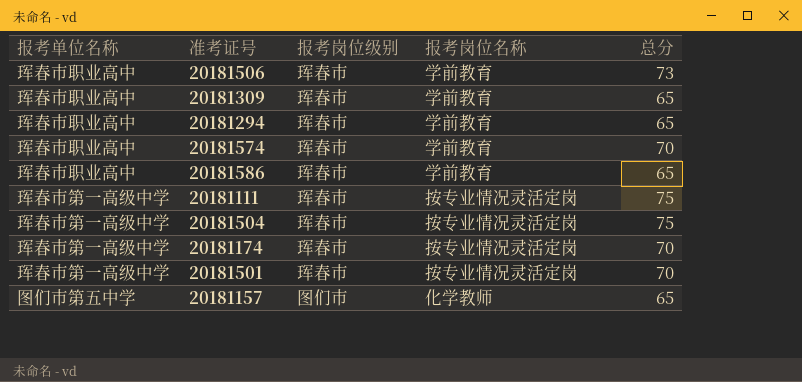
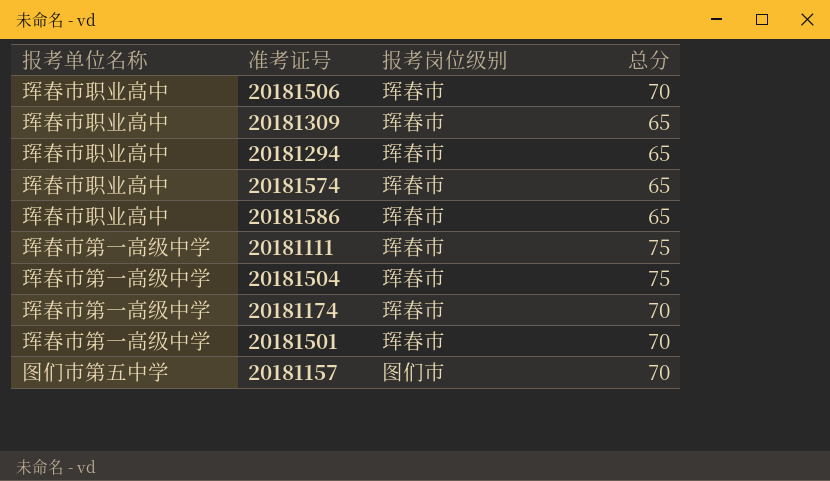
column 报考岗位名称 | position: 4 -> none
20181506 | 总分: 73 -> 70
20181574 | 总分: 70 -> 65
20181157 | 总分: 65 -> 70

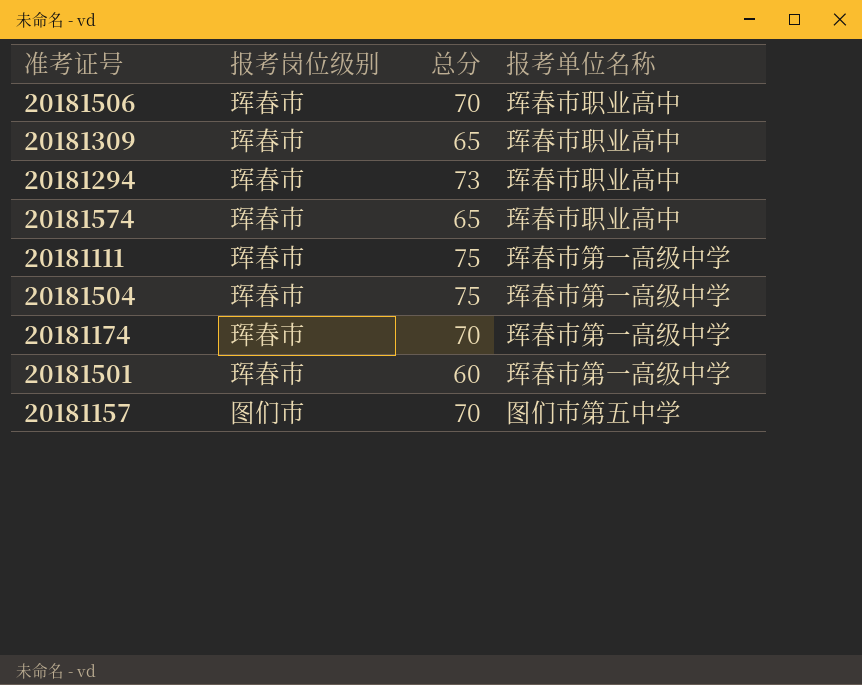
column 报考单位名称 | position: 1 -> 4
row 20181586: 珲春市职业高中 | 珲春市 | 65 -> none
20181294 | 总分: 65 -> 73
20181501 | 总分: 70 -> 60

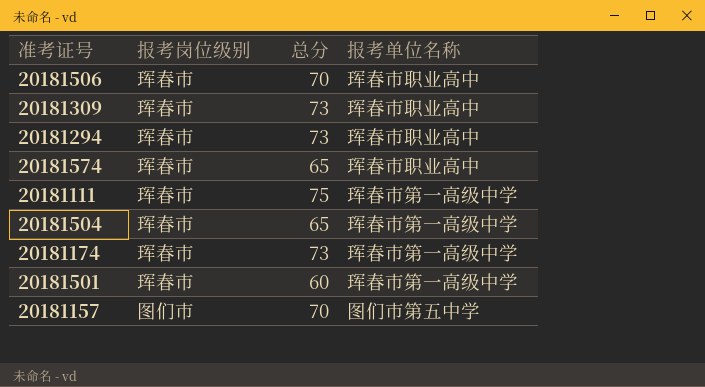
20181309 | 总分: 65 -> 73
20181504 | 总分: 75 -> 65
20181174 | 总分: 70 -> 73

